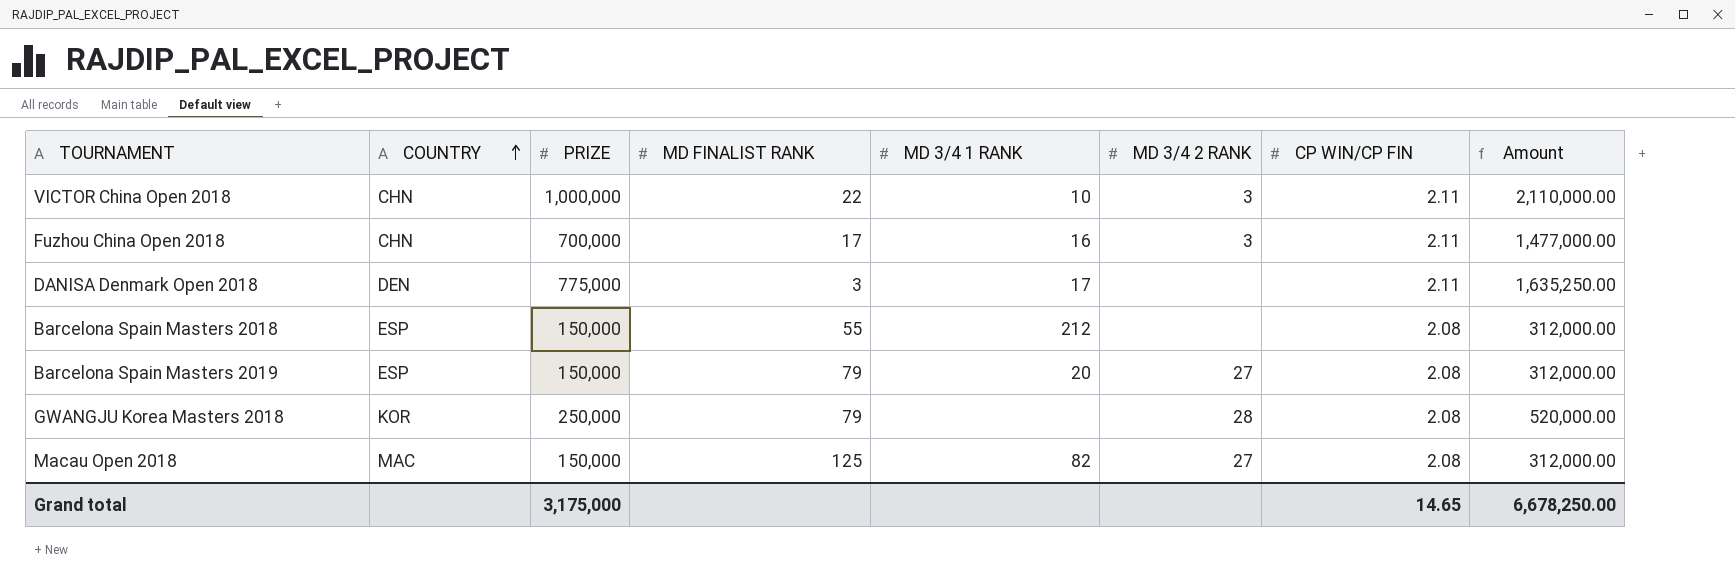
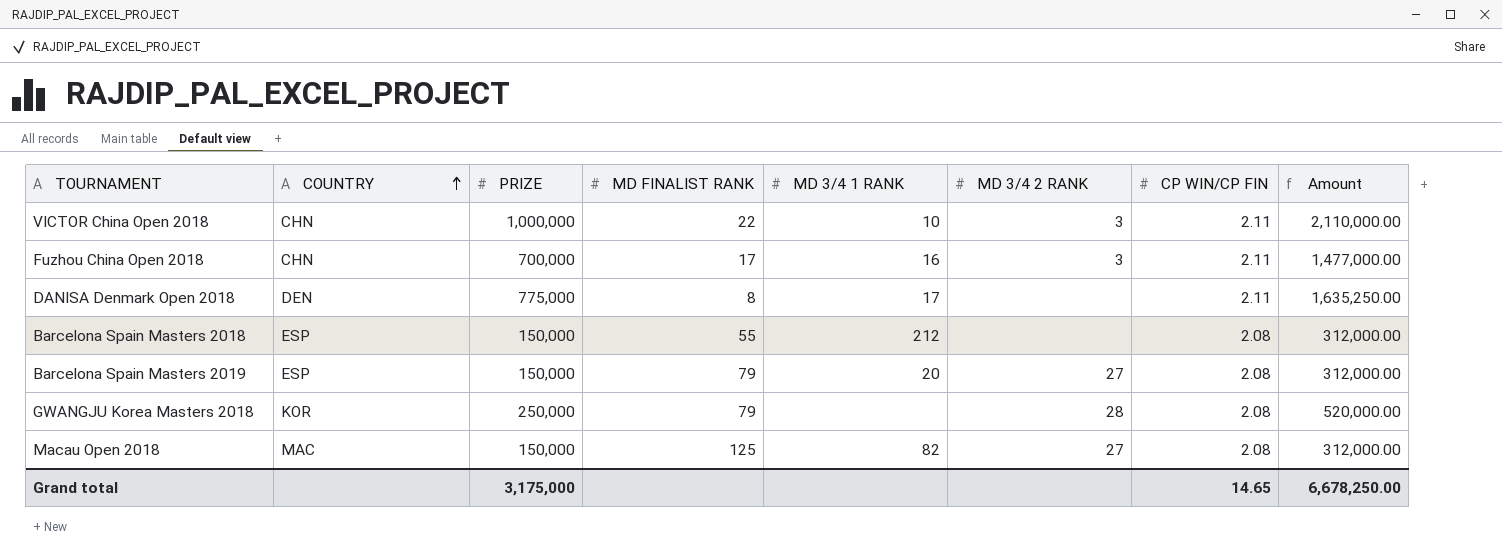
DANISA Denmark Open 2018 | MD FINALIST RANK: 3 -> 8

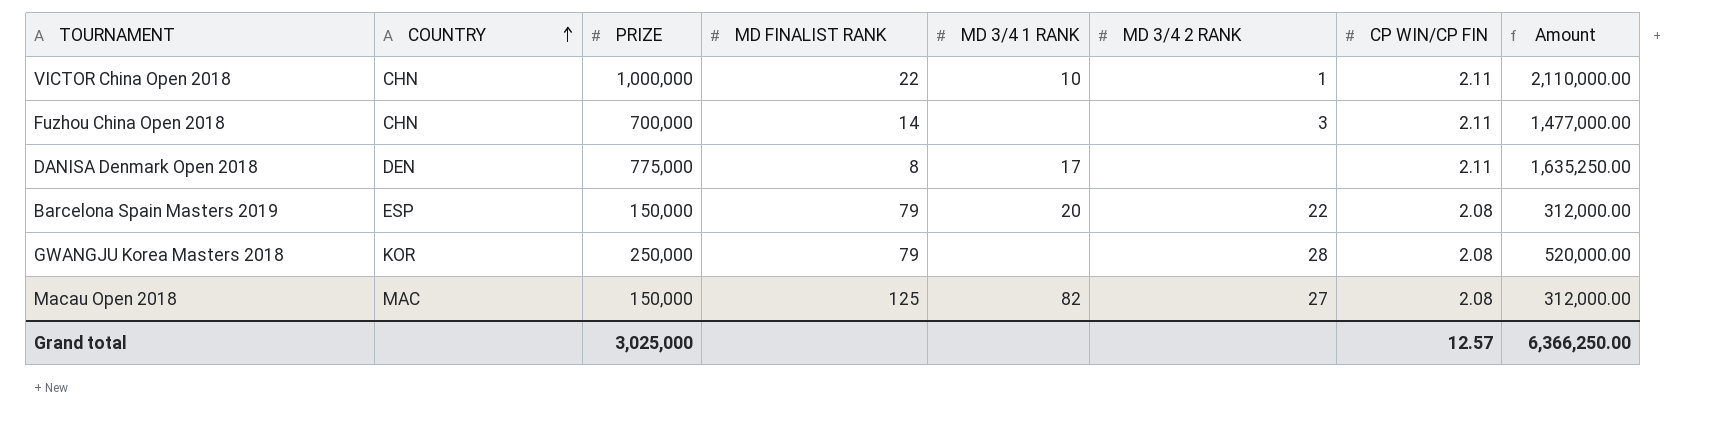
row Barcelona Spain Masters 2018: ESP | 150,000 | 55 | 212 | none | 2.08 | 312,000.00 -> none
VICTOR China Open 2018 | MD 3/4 2 RANK: 3 -> 1
Fuzhou China Open 2018 | MD FINALIST RANK: 17 -> 14
Fuzhou China Open 2018 | MD 3/4 1 RANK: 16 -> none
Barcelona Spain Masters 2019 | MD 3/4 2 RANK: 27 -> 22
Grand total | PRIZE: 3,175,000 -> 3,025,000
Grand total | CP WIN/CP FIN: 14.65 -> 12.57
Grand total | Amount: 6,678,250.00 -> 6,366,250.00

